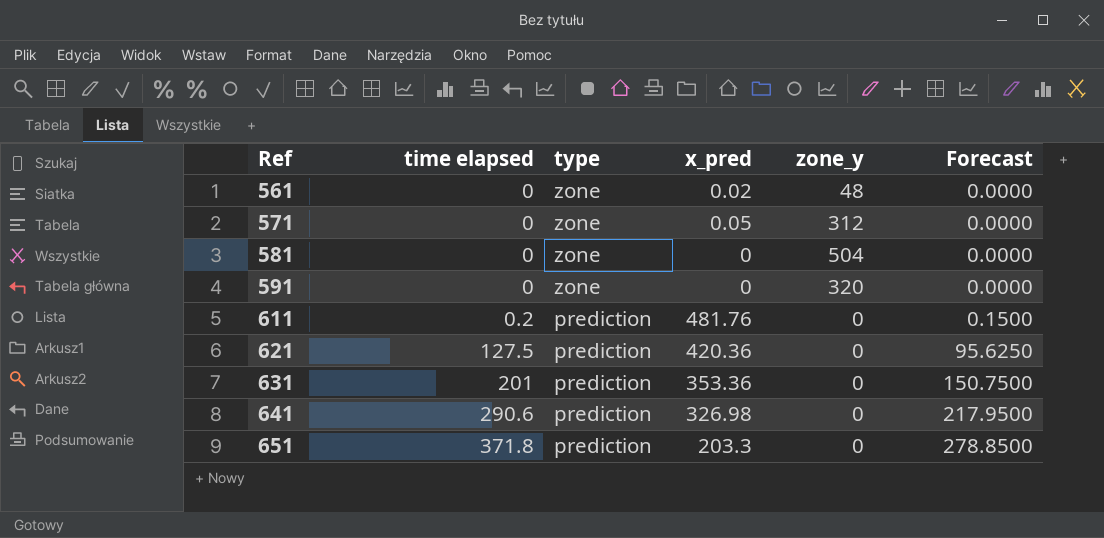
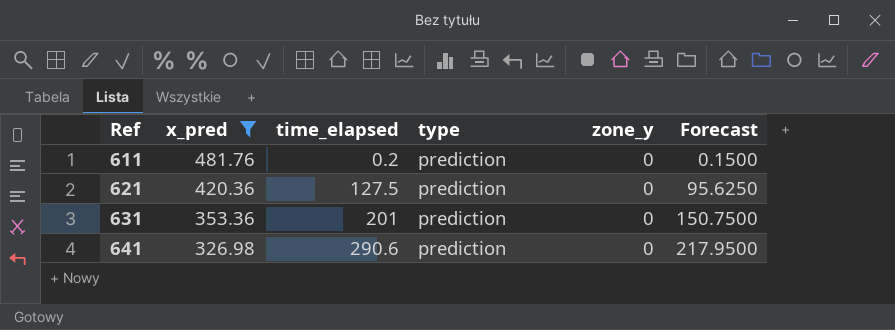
filter: none -> x_pred >= 326.98
column x_pred | position: 4 -> 2
column name: time elapsed -> time_elapsed

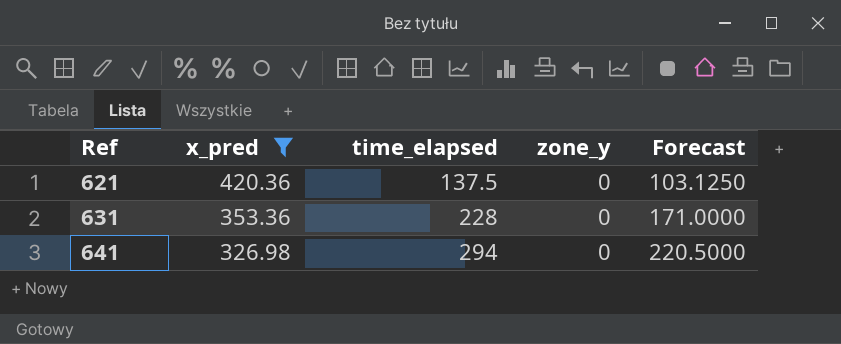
column type | position: 4 -> none
row 611: 481.76 | 0.2 | prediction | 0 | 0.1500 -> none
621 | time_elapsed: 127.5 -> 137.5
621 | Forecast: 95.6250 -> 103.1250
631 | time_elapsed: 201 -> 228
631 | Forecast: 150.7500 -> 171.0000
641 | time_elapsed: 290.6 -> 294
641 | Forecast: 217.9500 -> 220.5000

